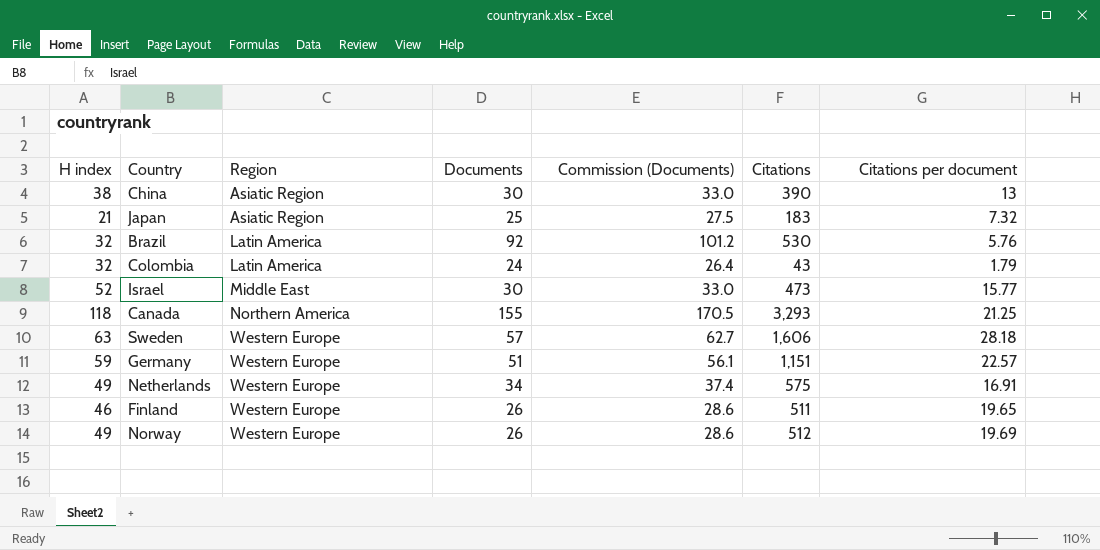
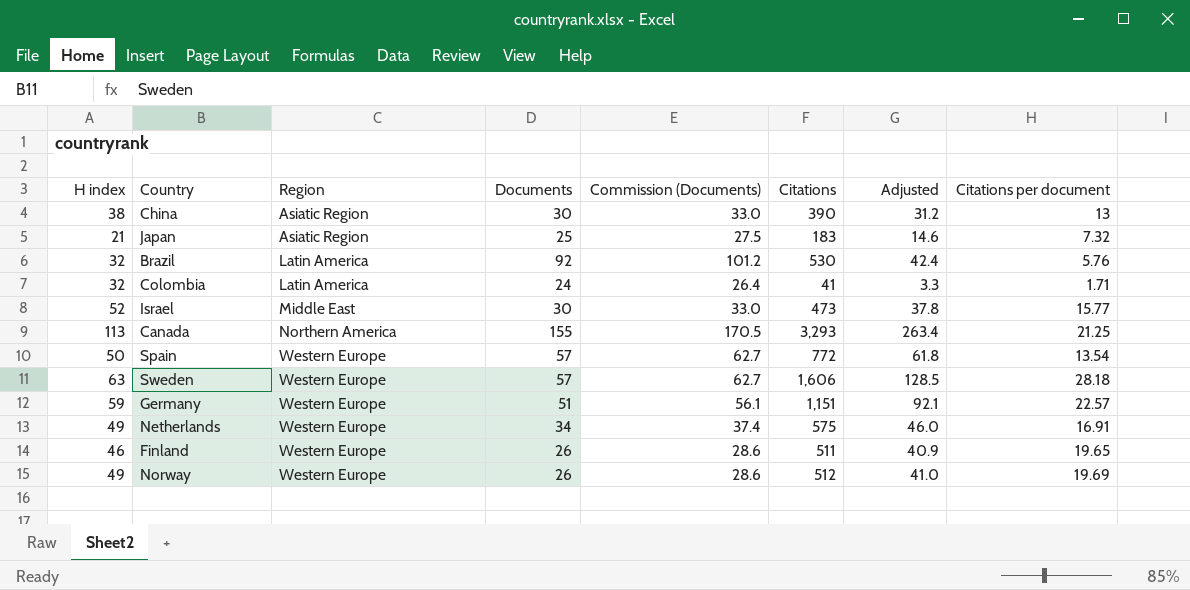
column Adjusted | formula: none -> [Citations] * 0.08
Colombia | Citations: 43 -> 41
Colombia | Citations per document: 1.79 -> 1.71
Canada | H index: 118 -> 113
row Spain: none -> 50 | Western Europe | 57 | 62.7 | 772 | 61.8 | 13.54

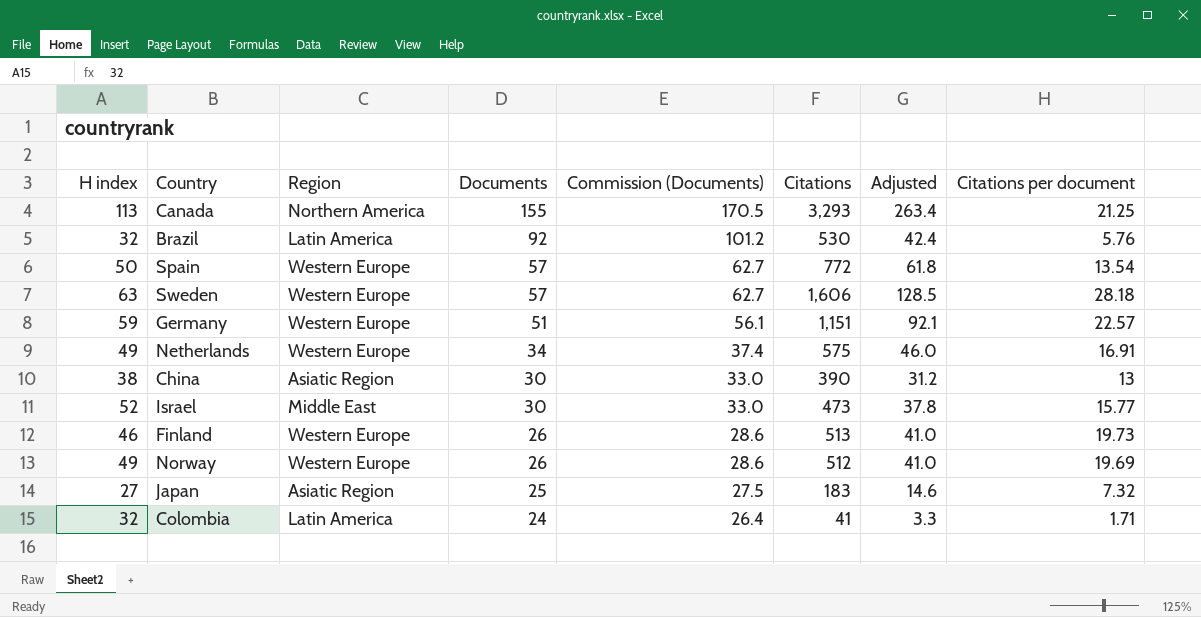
row order: Region ascending -> Documents descending
Finland | Citations: 511 -> 513
Finland | Adjusted: 40.9 -> 41.0
Finland | Citations per document: 19.65 -> 19.73
Japan | H index: 21 -> 27

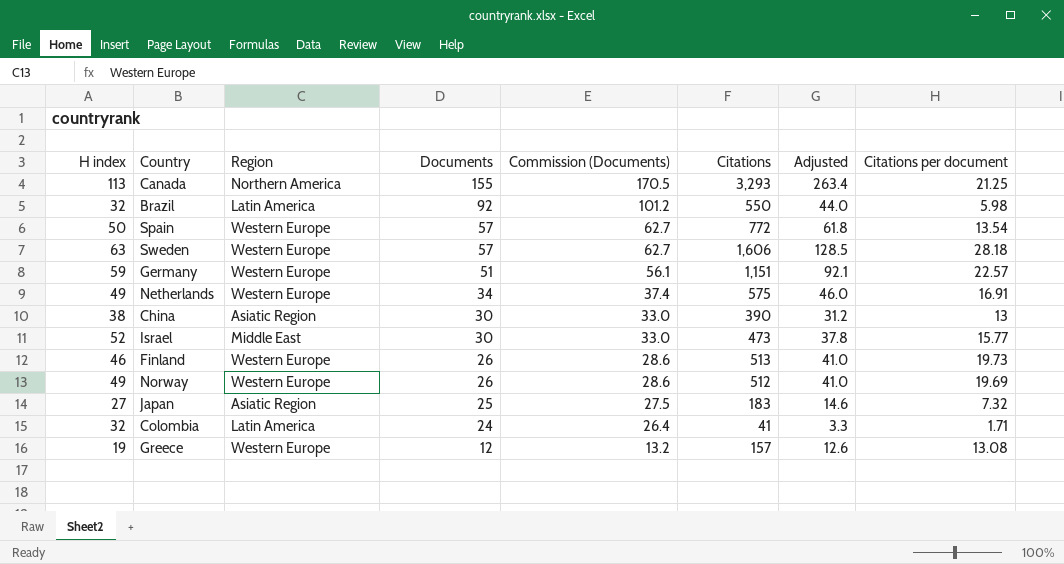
Brazil | Citations: 530 -> 550
Brazil | Adjusted: 42.4 -> 44.0
Brazil | Citations per document: 5.76 -> 5.98
row Greece: none -> 19 | Western Europe | 12 | 13.2 | 157 | 12.6 | 13.08

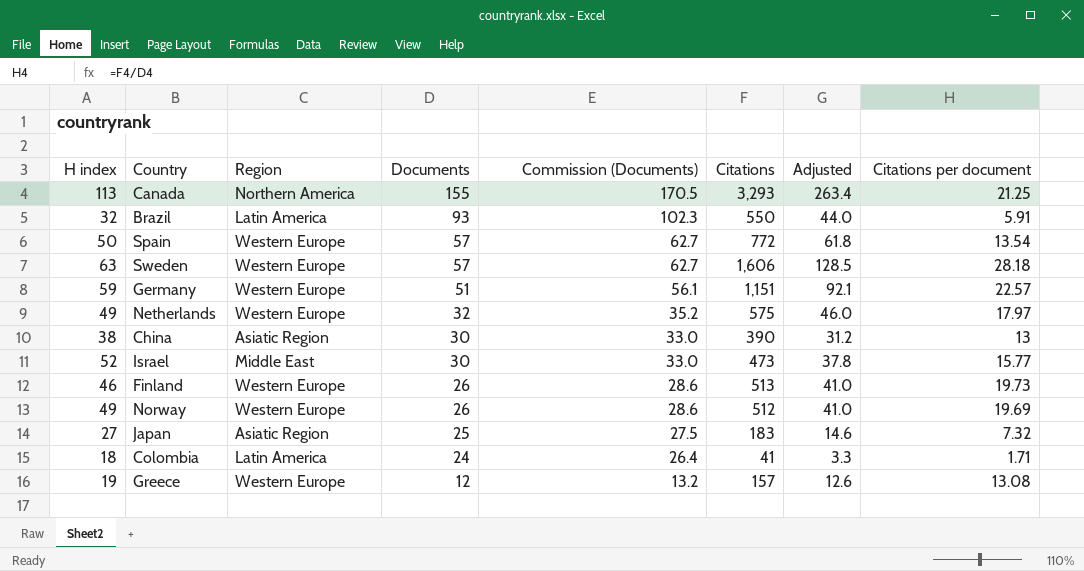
Brazil | Documents: 92 -> 93
Brazil | Commission (Documents): 101.2 -> 102.3
Brazil | Citations per document: 5.98 -> 5.91
Netherlands | Documents: 34 -> 32
Netherlands | Commission (Documents): 37.4 -> 35.2
Netherlands | Citations per document: 16.91 -> 17.97
Colombia | H index: 32 -> 18

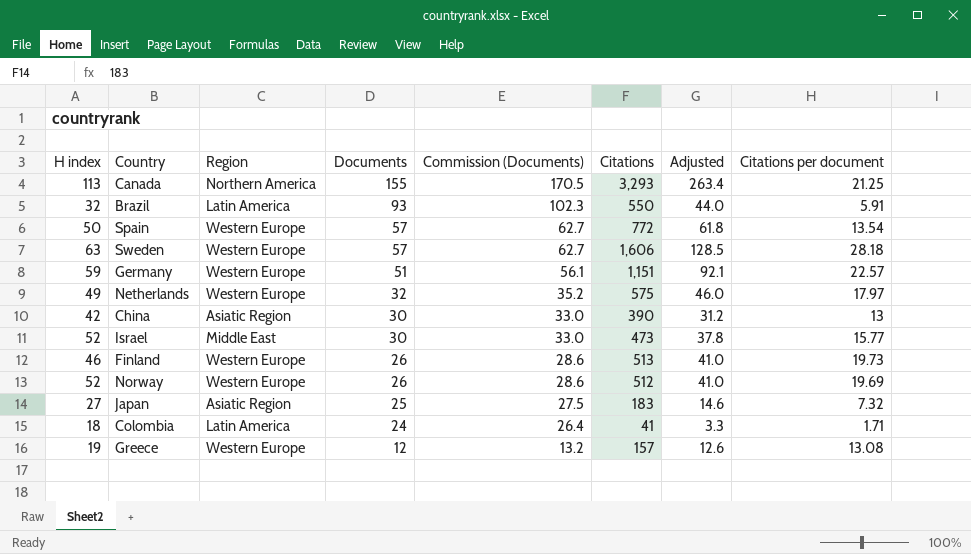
China | H index: 38 -> 42
Norway | H index: 49 -> 52

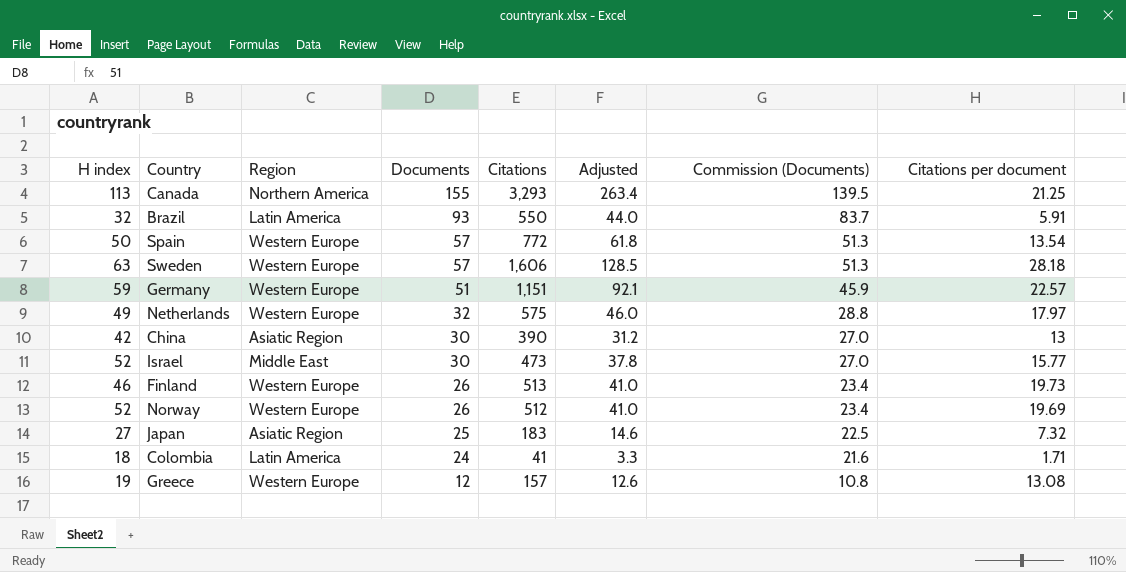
column Commission (Documents) | formula: [Documents] * 1.1 -> [Documents] * 0.9
column Commission (Documents) | position: 5 -> 7

